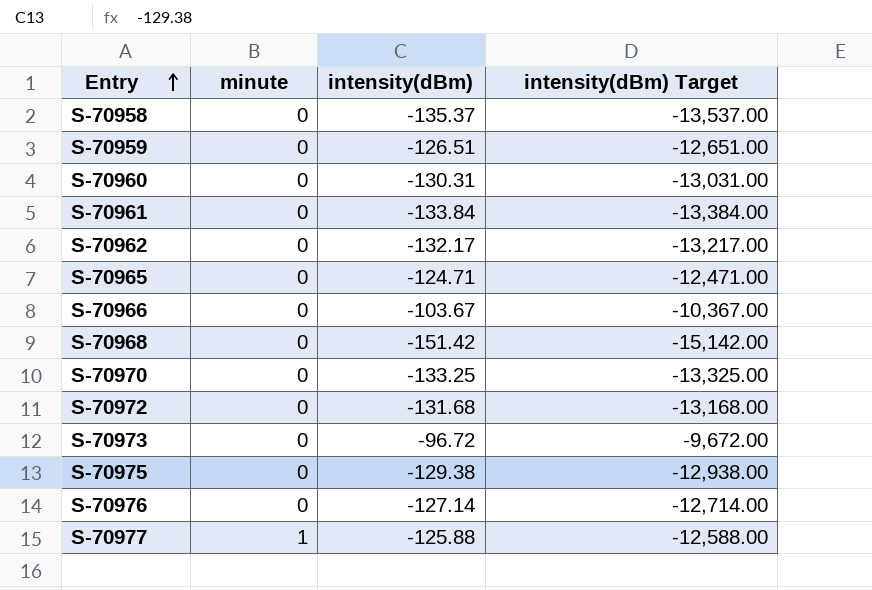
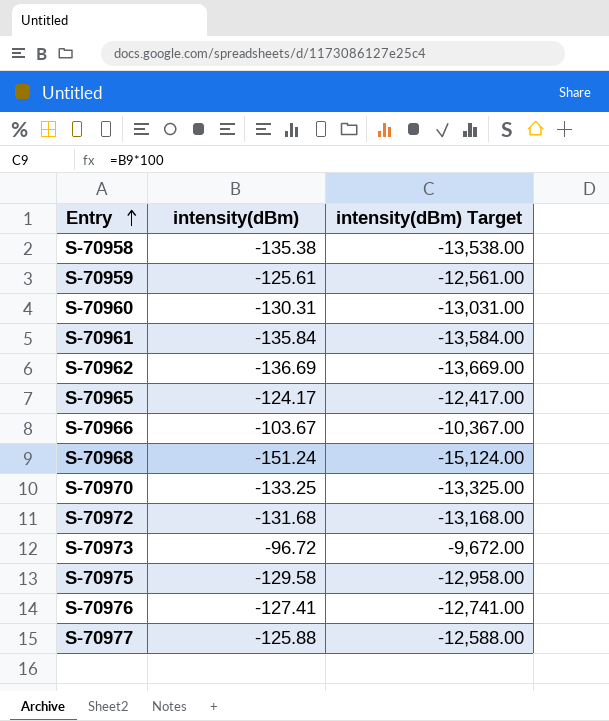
column minute | position: 2 -> none
S-70958 | intensity(dBm): -135.37 -> -135.38
S-70958 | intensity(dBm) Target: -13,537.00 -> -13,538.00
S-70959 | intensity(dBm): -126.51 -> -125.61
S-70959 | intensity(dBm) Target: -12,651.00 -> -12,561.00
S-70961 | intensity(dBm): -133.84 -> -135.84
S-70961 | intensity(dBm) Target: -13,384.00 -> -13,584.00
S-70962 | intensity(dBm): -132.17 -> -136.69
S-70962 | intensity(dBm) Target: -13,217.00 -> -13,669.00
S-70965 | intensity(dBm): -124.71 -> -124.17
S-70965 | intensity(dBm) Target: -12,471.00 -> -12,417.00
S-70968 | intensity(dBm): -151.42 -> -151.24
S-70968 | intensity(dBm) Target: -15,142.00 -> -15,124.00
S-70975 | intensity(dBm): -129.38 -> -129.58
S-70975 | intensity(dBm) Target: -12,938.00 -> -12,958.00
S-70976 | intensity(dBm): -127.14 -> -127.41
S-70976 | intensity(dBm) Target: -12,714.00 -> -12,741.00

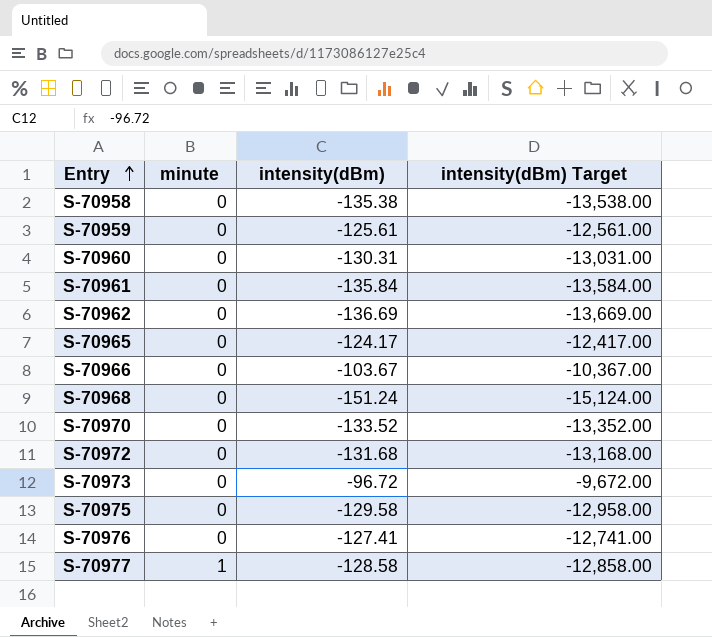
column minute | position: none -> 2
S-70970 | intensity(dBm): -133.25 -> -133.52
S-70970 | intensity(dBm) Target: -13,325.00 -> -13,352.00
S-70977 | intensity(dBm): -125.88 -> -128.58
S-70977 | intensity(dBm) Target: -12,588.00 -> -12,858.00

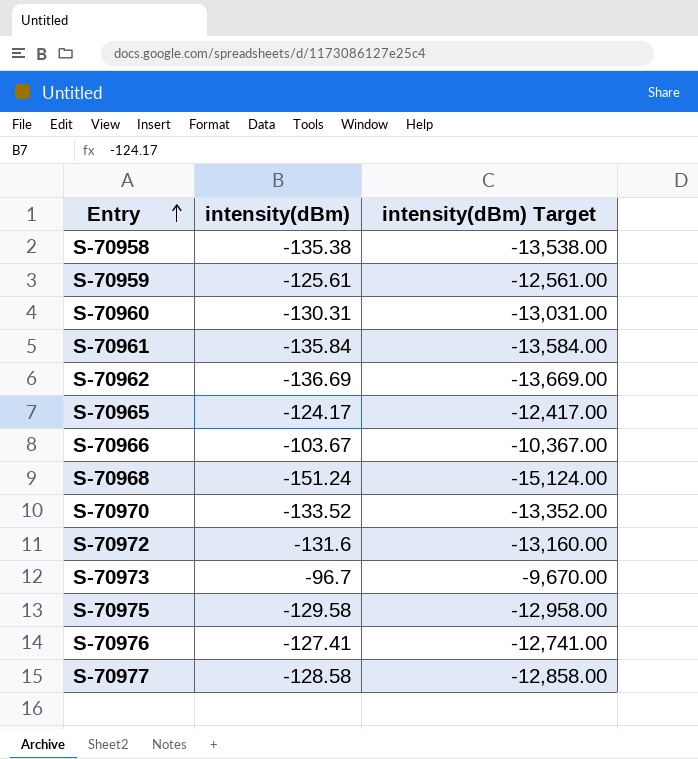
column minute | position: 2 -> none
S-70972 | intensity(dBm): -131.68 -> -131.6
S-70972 | intensity(dBm) Target: -13,168.00 -> -13,160.00
S-70973 | intensity(dBm): -96.72 -> -96.7
S-70973 | intensity(dBm) Target: -9,672.00 -> -9,670.00

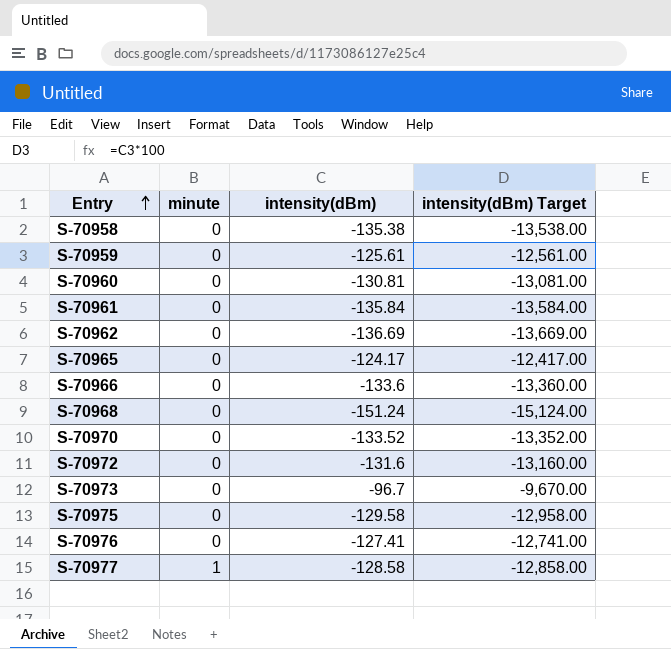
column minute | position: none -> 2
S-70960 | intensity(dBm): -130.31 -> -130.81
S-70960 | intensity(dBm) Target: -13,031.00 -> -13,081.00
S-70966 | intensity(dBm): -103.67 -> -133.6
S-70966 | intensity(dBm) Target: -10,367.00 -> -13,360.00

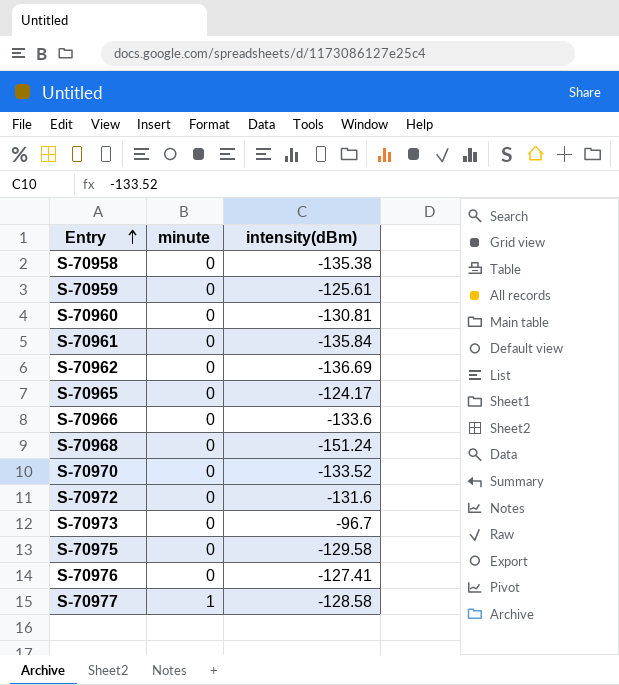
column intensity(dBm) Target | formula: [intensity(dBm)] * 100 -> none

